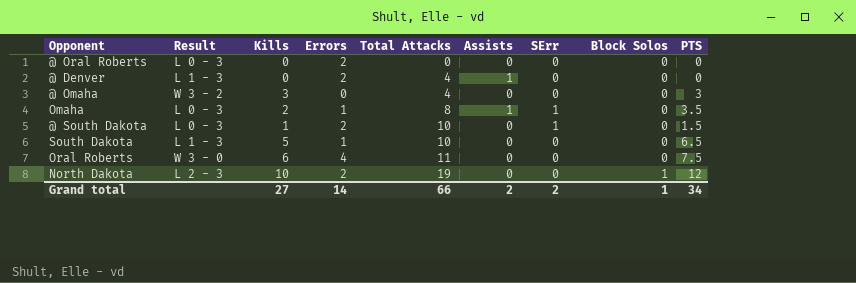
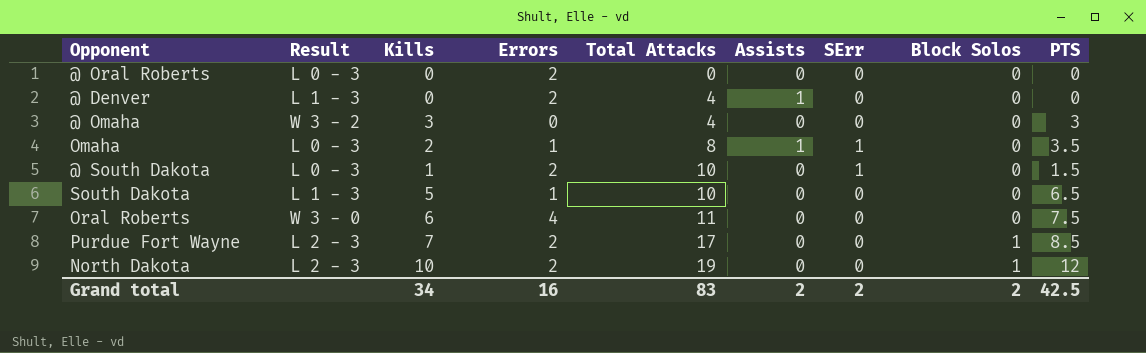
row Purdue Fort Wayne: none -> L 2 - 3 | 7 | 2 | 17 | 0 | 0 | 1 | 8.5
Grand total | Kills: 27 -> 34
Grand total | Errors: 14 -> 16
Grand total | Total Attacks: 66 -> 83
Grand total | Block Solos: 1 -> 2
Grand total | PTS: 34 -> 42.5

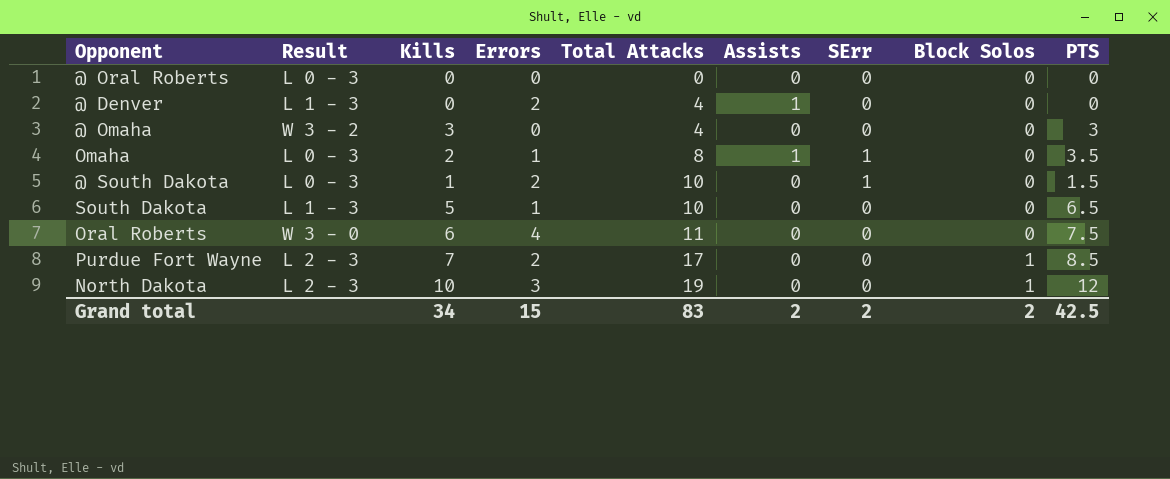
@ Oral Roberts | Errors: 2 -> 0
North Dakota | Errors: 2 -> 3
Grand total | Errors: 16 -> 15

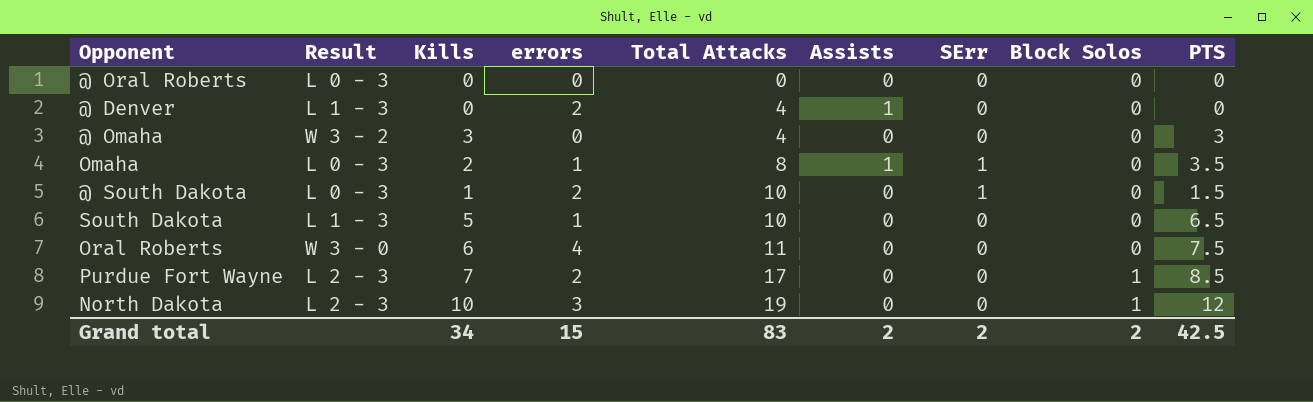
column name: Errors -> errors

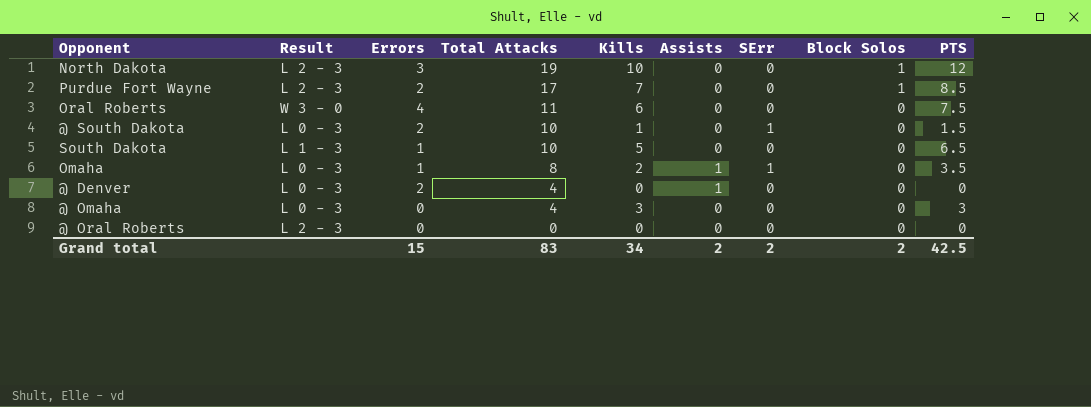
row order: Total Attacks ascending -> Total Attacks descending
column name: errors -> Errors
column Kills | position: 3 -> 5
@ Denver | Result: L 1 - 3 -> L 0 - 3
@ Omaha | Result: W 3 - 2 -> L 0 - 3
@ Oral Roberts | Result: L 0 - 3 -> L 2 - 3

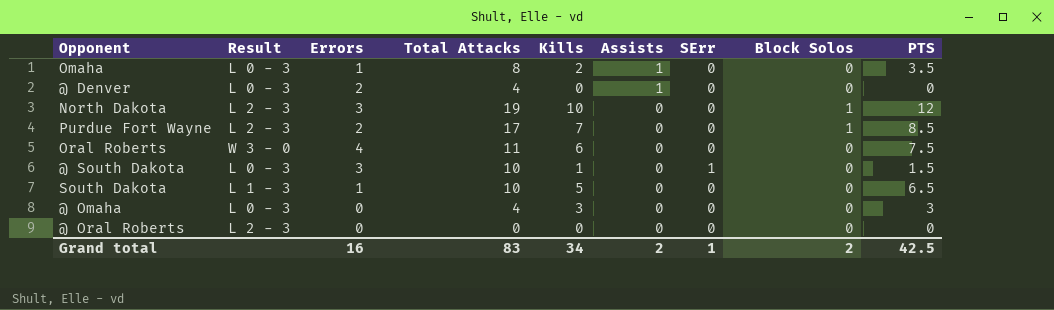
row order: Total Attacks descending -> Assists descending
Omaha | SErr: 1 -> 0
@ South Dakota | Errors: 2 -> 3
Grand total | Errors: 15 -> 16
Grand total | SErr: 2 -> 1

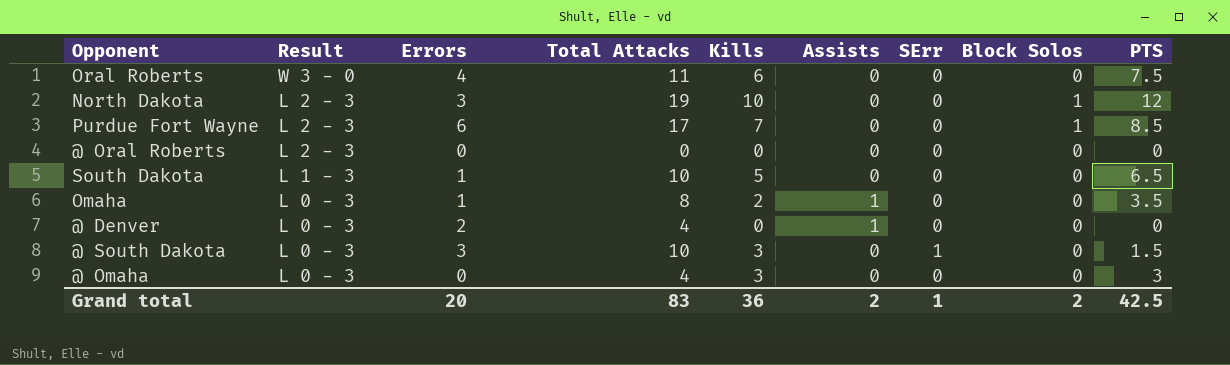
row order: Assists descending -> Result descending
Purdue Fort Wayne | Errors: 2 -> 6
@ South Dakota | Kills: 1 -> 3
Grand total | Errors: 16 -> 20
Grand total | Kills: 34 -> 36

